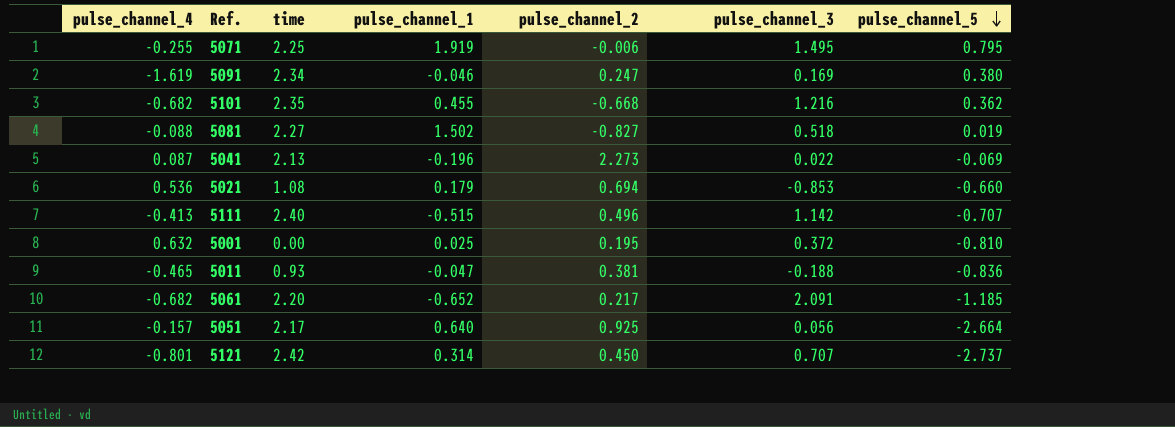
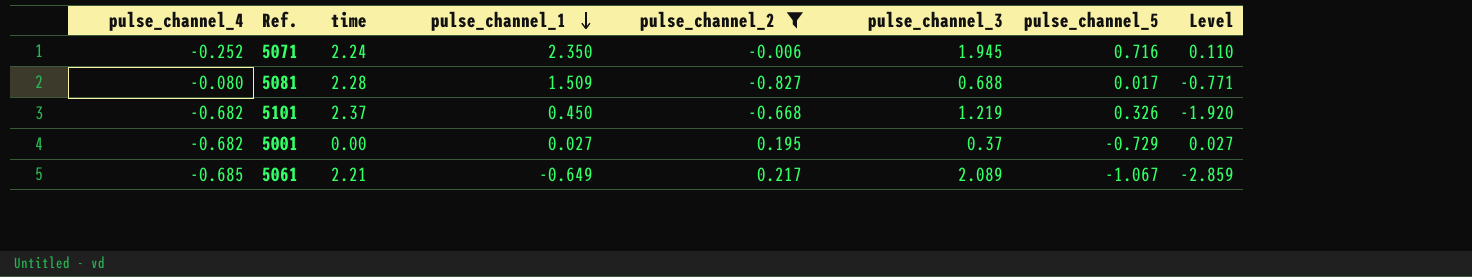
filter: none -> pulse_channel_2 <= 0.217
row order: pulse_channel_5 descending -> pulse_channel_1 descending
column Level | formula: none -> [pulse_channel_1] - [time]
5071 | pulse_channel_4: -0.255 -> -0.252
5071 | time: 2.25 -> 2.24
5071 | pulse_channel_1: 1.919 -> 2.350
5071 | pulse_channel_3: 1.495 -> 1.945
5071 | pulse_channel_5: 0.795 -> 0.716
5081 | pulse_channel_4: -0.088 -> -0.080
5081 | time: 2.27 -> 2.28
5081 | pulse_channel_1: 1.502 -> 1.509
5081 | pulse_channel_3: 0.518 -> 0.688
5081 | pulse_channel_5: 0.019 -> 0.017
5101 | time: 2.35 -> 2.37
5101 | pulse_channel_1: 0.455 -> 0.450
5101 | pulse_channel_3: 1.216 -> 1.219
5101 | pulse_channel_5: 0.362 -> 0.326
5001 | pulse_channel_4: 0.632 -> -0.682
5001 | pulse_channel_1: 0.025 -> 0.027
5001 | pulse_channel_3: 0.372 -> 0.37
5001 | pulse_channel_5: -0.810 -> -0.729
5061 | pulse_channel_4: -0.682 -> -0.685
5061 | time: 2.20 -> 2.21
5061 | pulse_channel_1: -0.652 -> -0.649
5061 | pulse_channel_3: 2.091 -> 2.089
5061 | pulse_channel_5: -1.185 -> -1.067

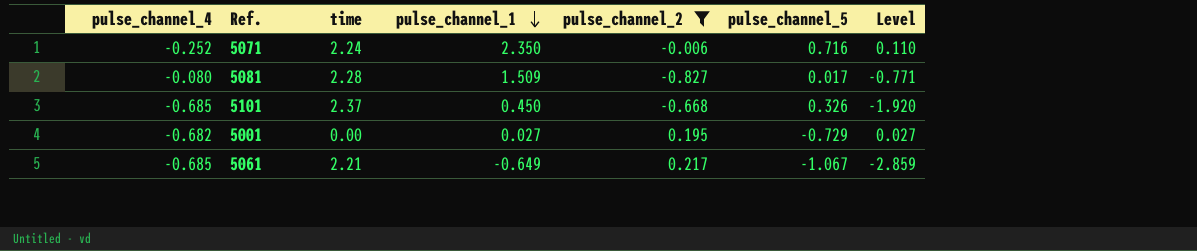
column pulse_channel_3 | position: 6 -> none
5101 | pulse_channel_4: -0.682 -> -0.685

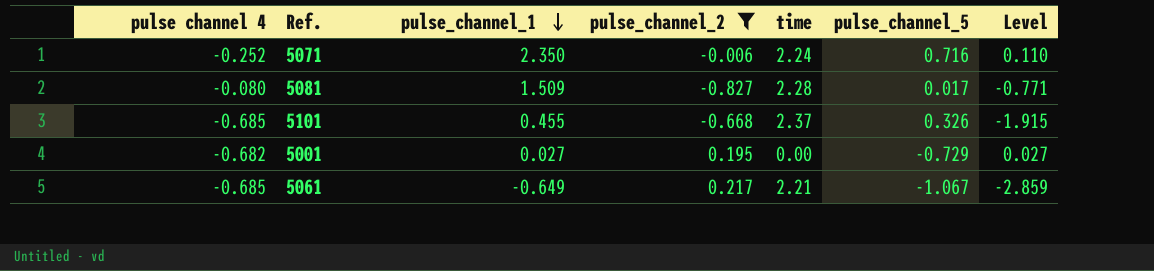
column name: pulse_channel_4 -> pulse channel 4
column time | position: 3 -> 5
5101 | pulse_channel_1: 0.450 -> 0.455
5101 | Level: -1.920 -> -1.915

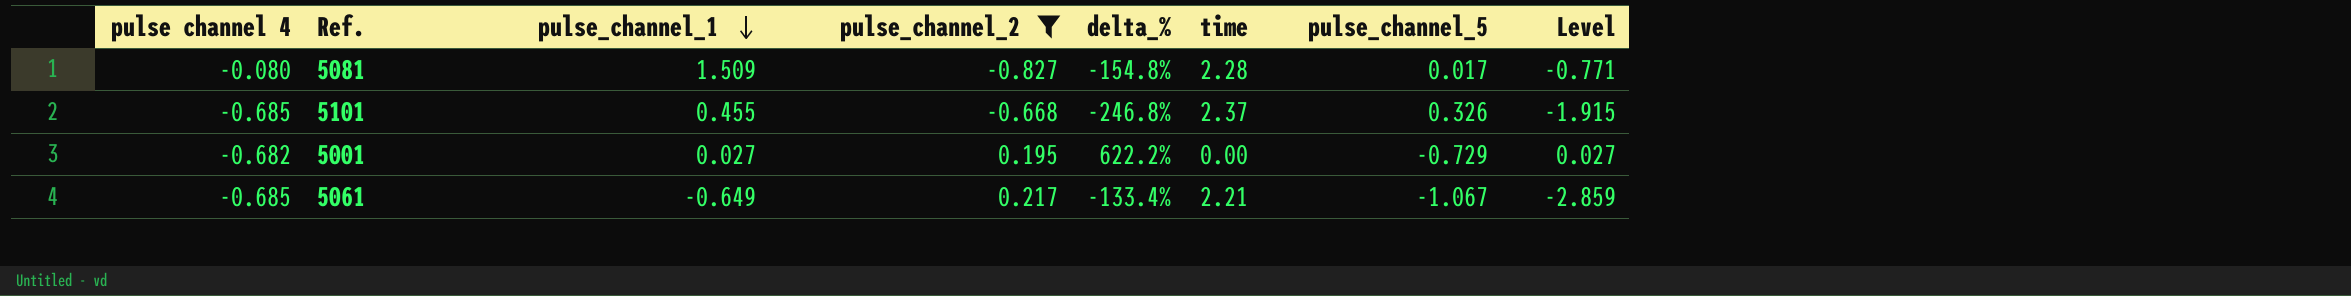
column delta_% | formula: none -> ([pulse_channel_2] - [pulse_channel_1]) / [pulse_channel_1]
row 5071: -0.252 | 2.350 | -0.006 | 2.24 | 0.716 | 0.110 -> none

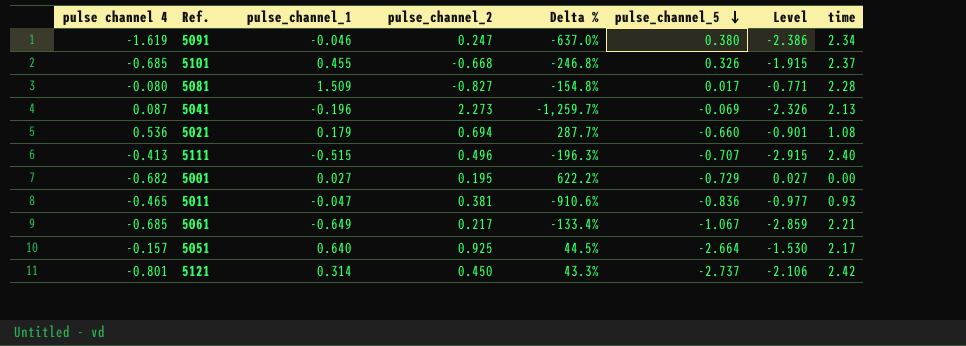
filter: pulse_channel_2 <= 0.217 -> none
row order: pulse_channel_1 descending -> pulse_channel_5 descending
column name: delta_% -> Delta %
column time | position: 6 -> 8

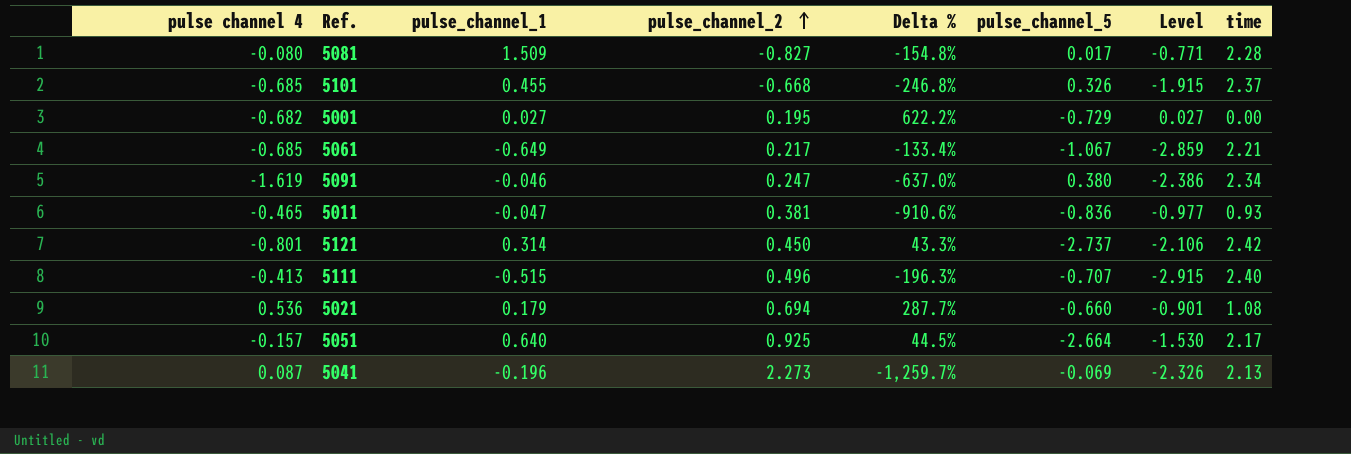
row order: pulse_channel_5 descending -> pulse_channel_2 ascending

